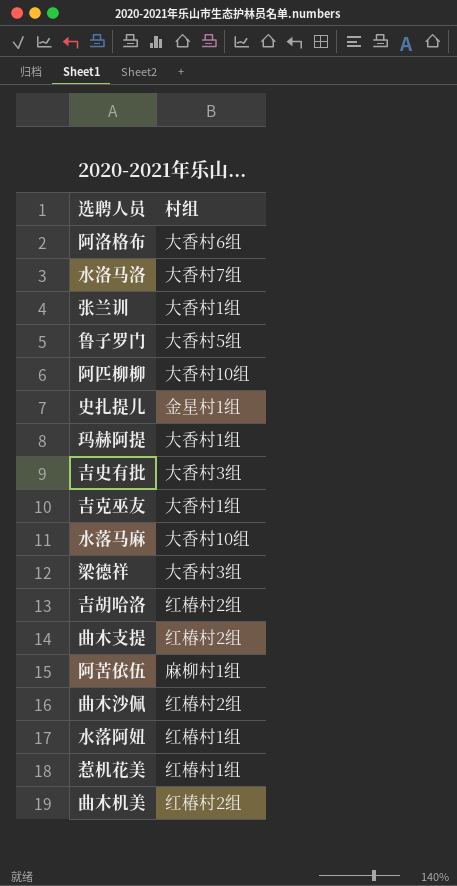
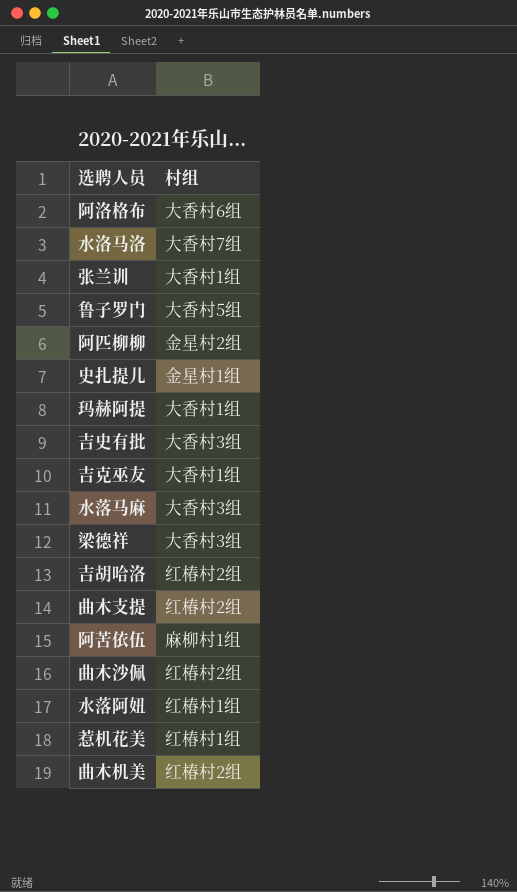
阿匹柳柳 | 村组: 大香村10组 -> 金星村2组
水落马麻 | 村组: 大香村10组 -> 大香村3组

